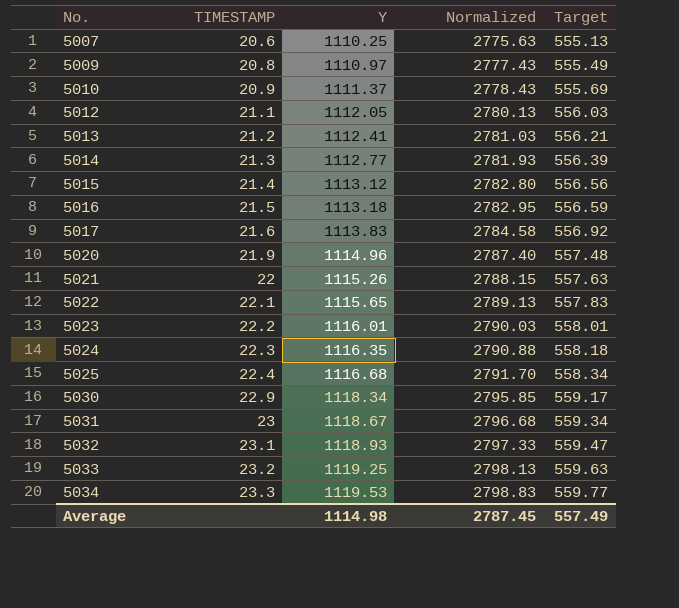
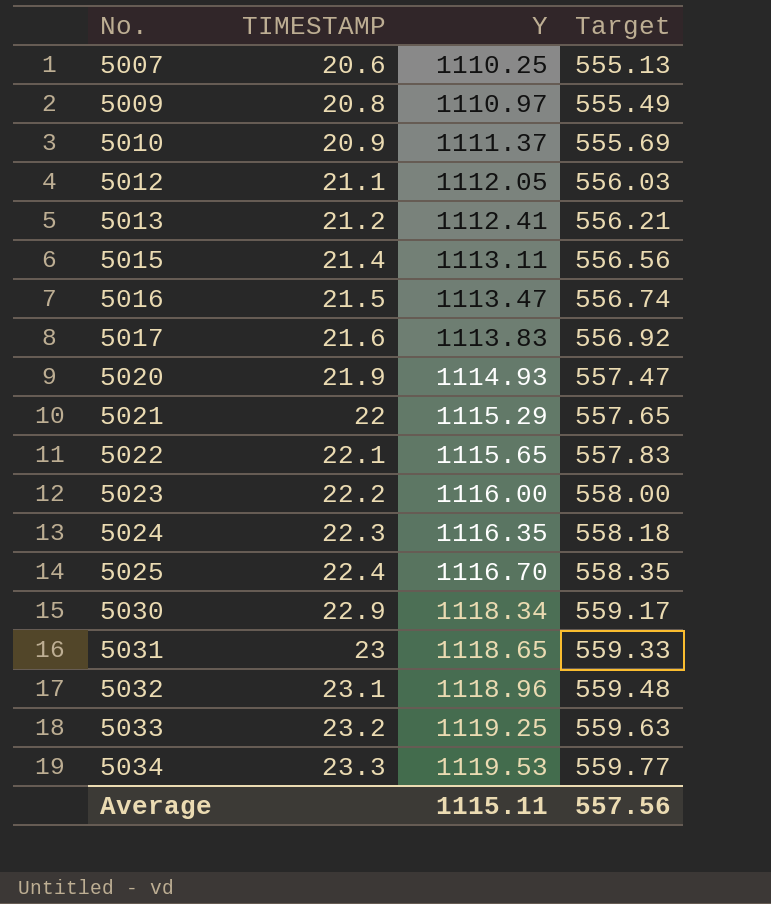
column Normalized | formula: [Y] * 2.5 -> none
row 5014: 21.3 | 1112.77 | 2781.93 | 556.39 -> none
5015 | Y: 1113.12 -> 1113.11
5016 | Y: 1113.18 -> 1113.47
5016 | Target: 556.59 -> 556.74
5020 | Y: 1114.96 -> 1114.93
5020 | Target: 557.48 -> 557.47
5021 | Y: 1115.26 -> 1115.29
5021 | Target: 557.63 -> 557.65
5023 | Y: 1116.01 -> 1116.00
5023 | Target: 558.01 -> 558.00
5025 | Y: 1116.68 -> 1116.70
5025 | Target: 558.34 -> 558.35
5031 | Y: 1118.67 -> 1118.65
5031 | Target: 559.34 -> 559.33
5032 | Y: 1118.93 -> 1118.96
5032 | Target: 559.47 -> 559.48
Average | Y: 1114.98 -> 1115.11
Average | Target: 557.49 -> 557.56

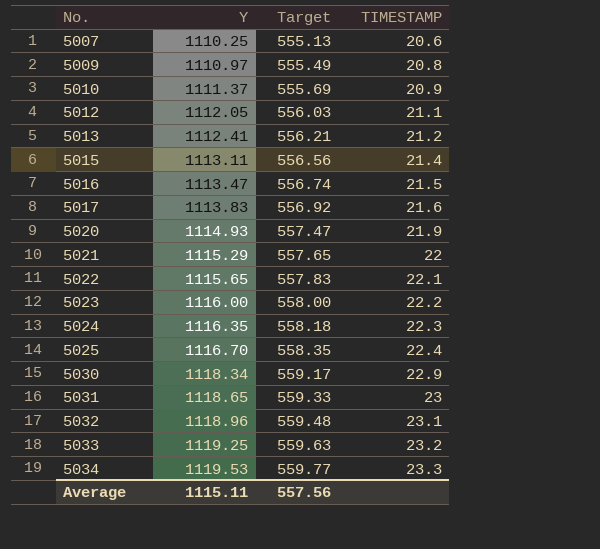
column TIMESTAMP | position: 2 -> 4

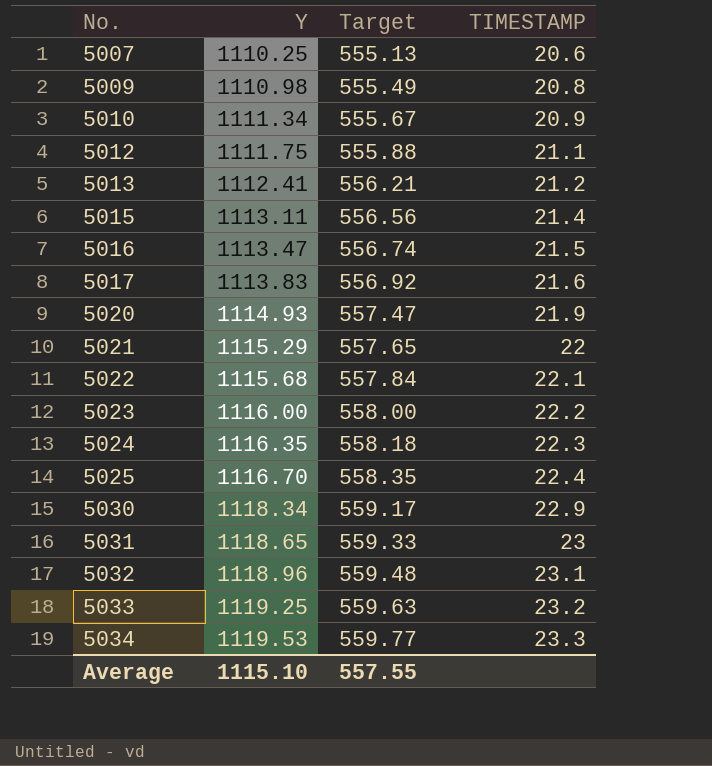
5009 | Y: 1110.97 -> 1110.98
5010 | Y: 1111.37 -> 1111.34
5010 | Target: 555.69 -> 555.67
5012 | Y: 1112.05 -> 1111.75
5012 | Target: 556.03 -> 555.88
5022 | Y: 1115.65 -> 1115.68
5022 | Target: 557.83 -> 557.84
Average | Y: 1115.11 -> 1115.10
Average | Target: 557.56 -> 557.55

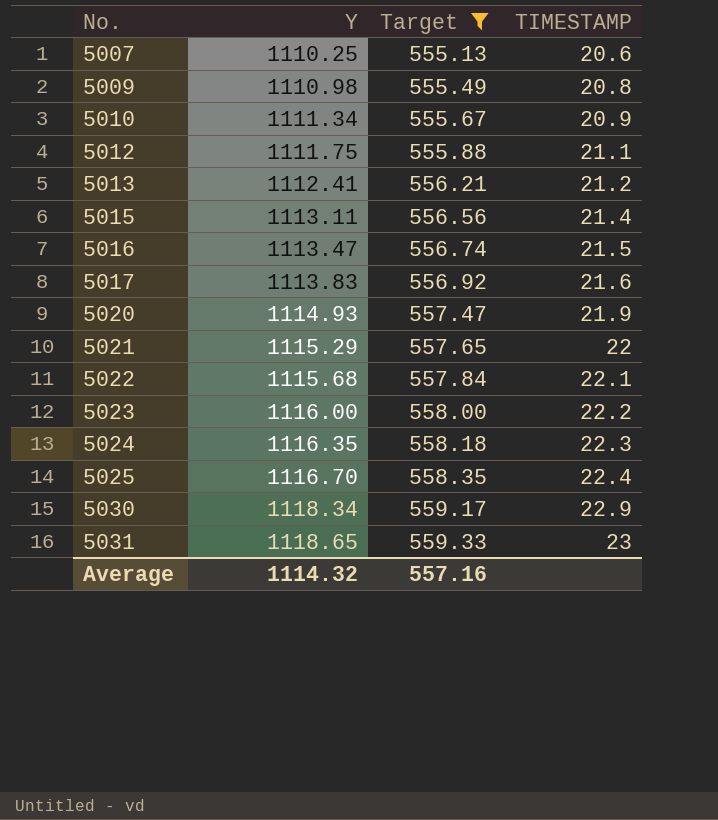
filter: none -> Target <= 559.33
Average | Y: 1115.10 -> 1114.32
Average | Target: 557.55 -> 557.16

